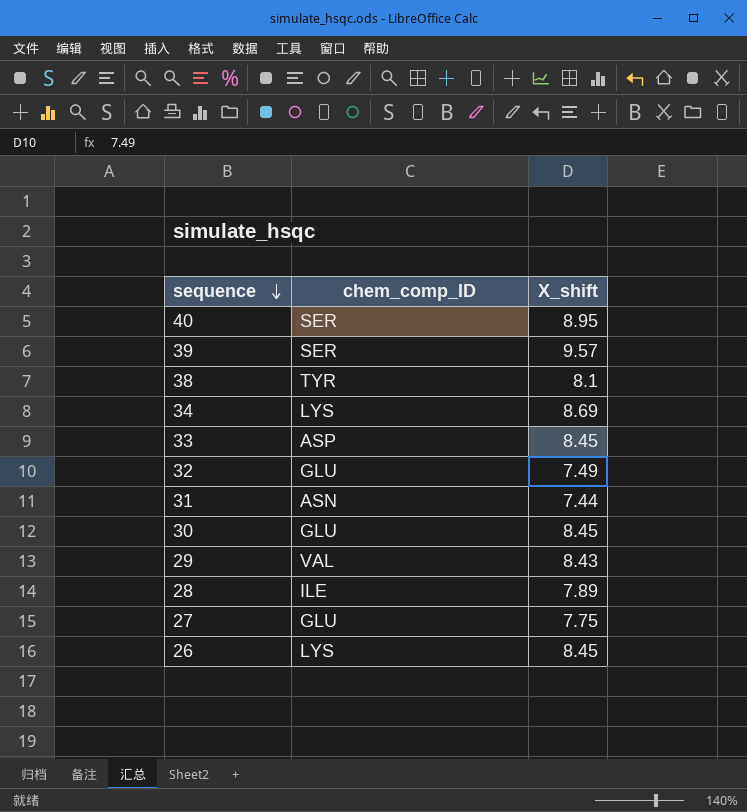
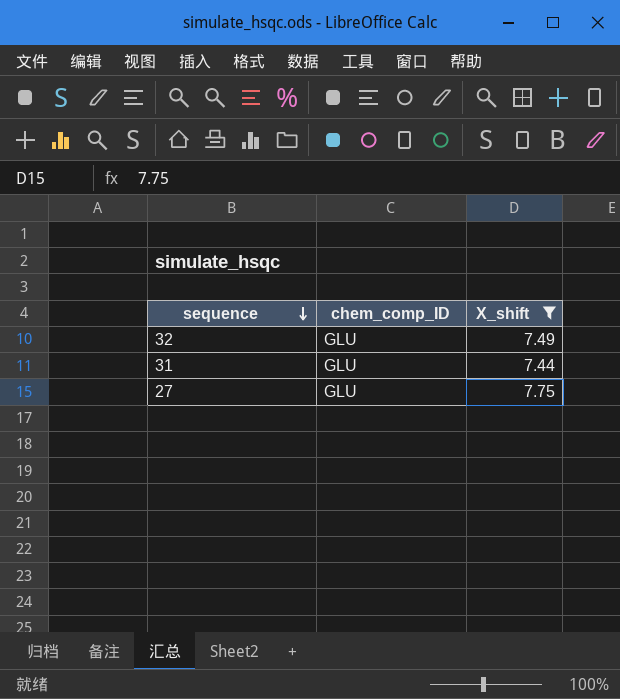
filter: none -> X_shift <= 7.75
31 | chem_comp_ID: ASN -> GLU

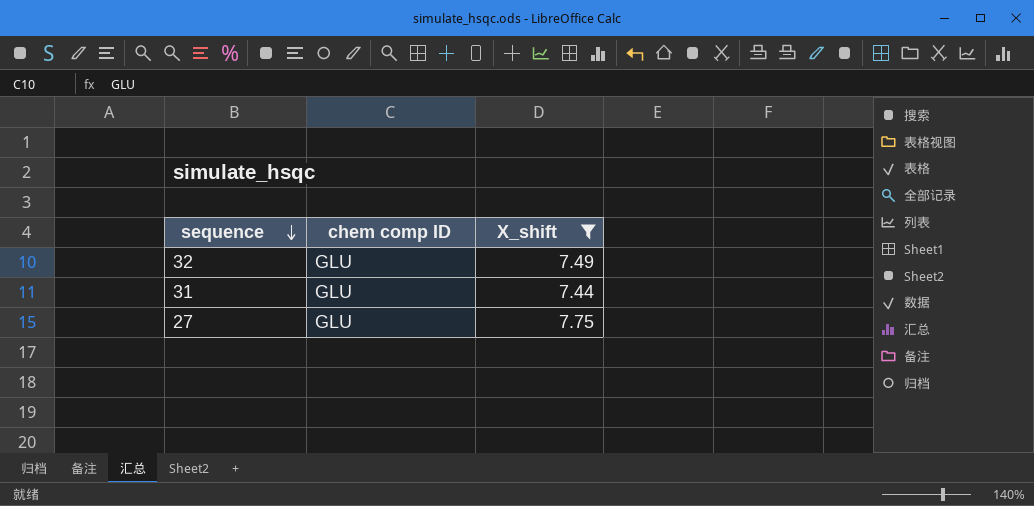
column name: chem_comp_ID -> chem comp ID

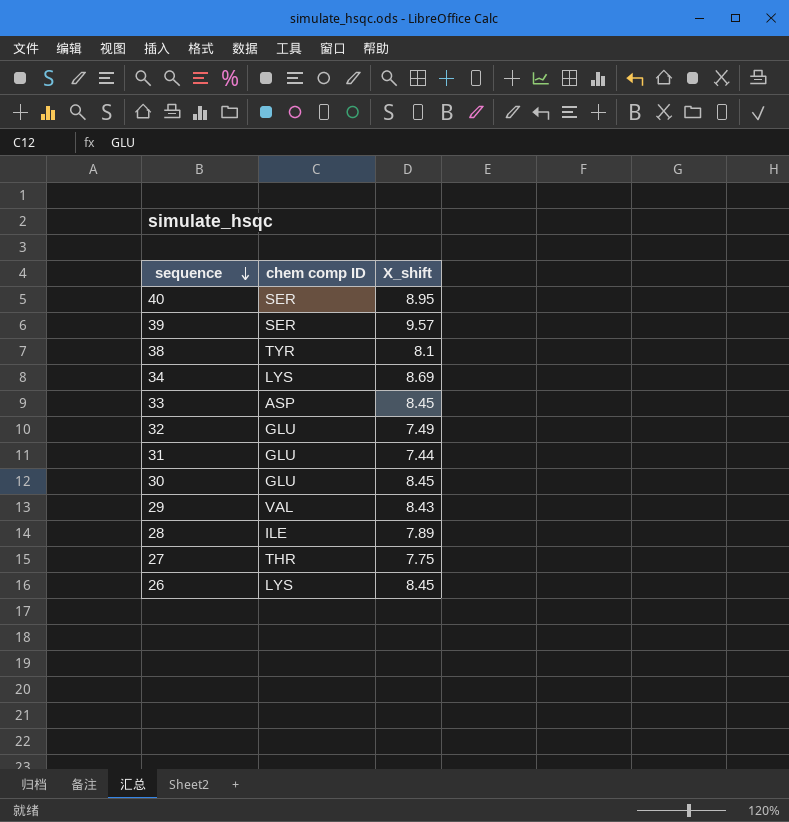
filter: X_shift <= 7.75 -> none
27 | chem comp ID: GLU -> THR

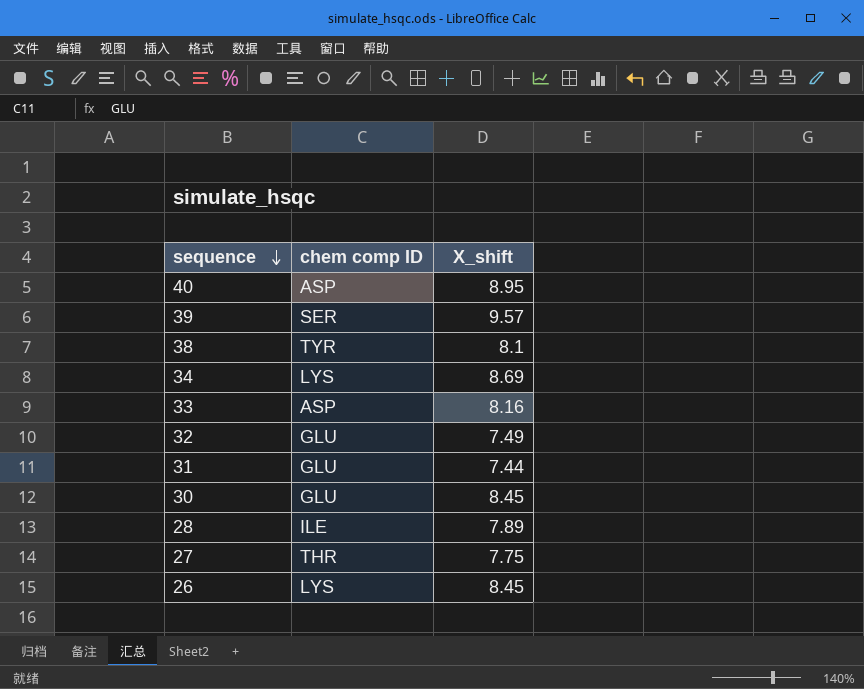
row 29: VAL | 8.43 -> none
40 | chem comp ID: SER -> ASP
33 | X_shift: 8.45 -> 8.16

